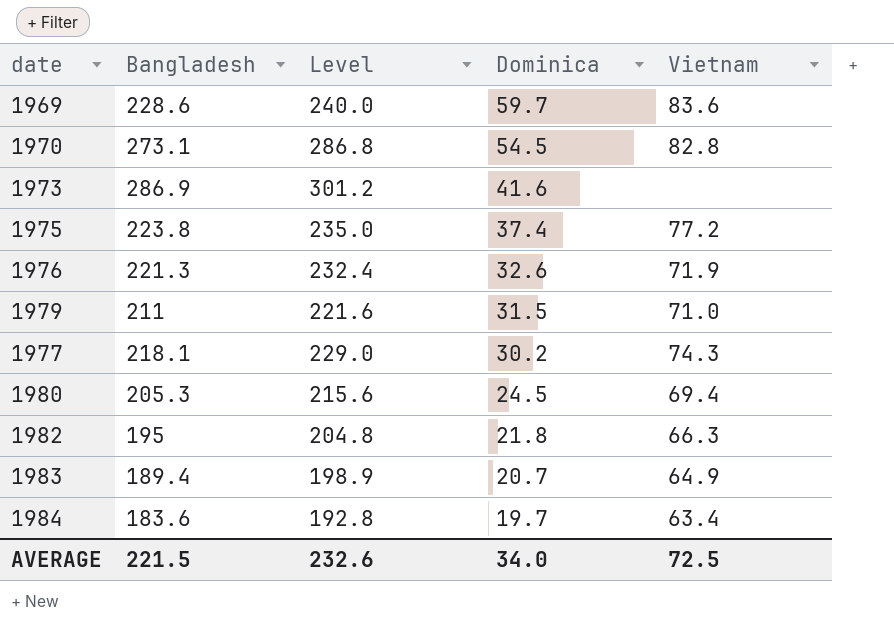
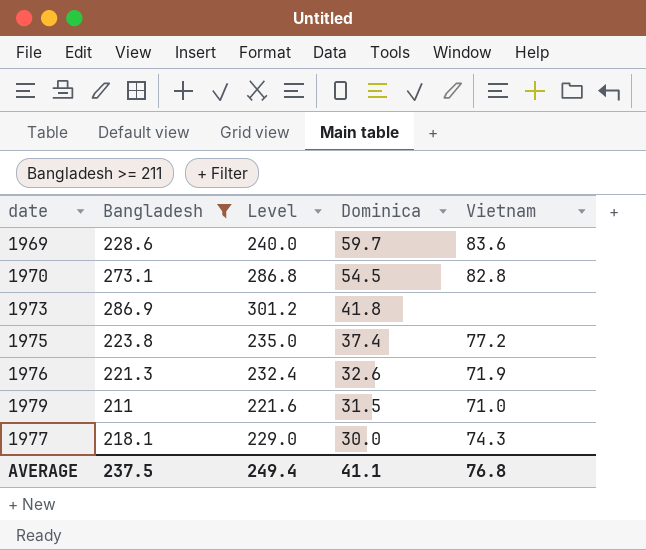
filter: none -> Bangladesh >= 211
1973 | Dominica: 41.6 -> 41.8
1977 | Dominica: 30.2 -> 30.0
AVERAGE | Bangladesh: 221.5 -> 237.5
AVERAGE | Level: 232.6 -> 249.4
AVERAGE | Dominica: 34.0 -> 41.1
AVERAGE | Vietnam: 72.5 -> 76.8

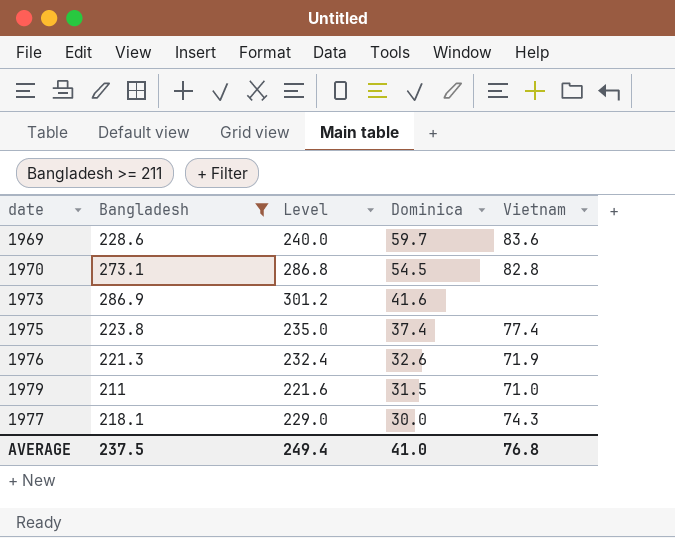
1973 | Dominica: 41.8 -> 41.6
1975 | Vietnam: 77.2 -> 77.4
AVERAGE | Dominica: 41.1 -> 41.0

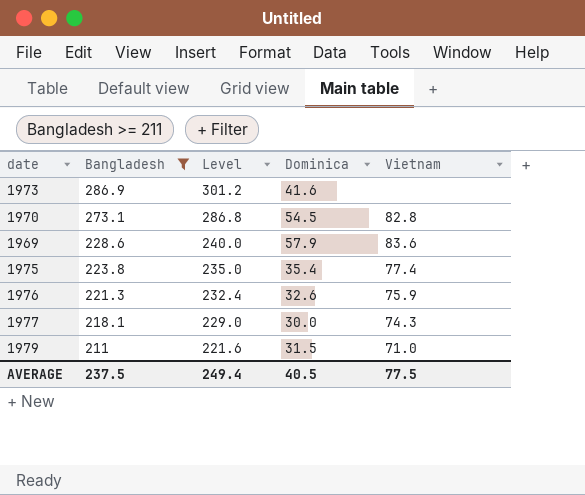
row order: Dominica descending -> Bangladesh descending
1969 | Dominica: 59.7 -> 57.9
1975 | Dominica: 37.4 -> 35.4
1976 | Vietnam: 71.9 -> 75.9
AVERAGE | Dominica: 41.0 -> 40.5
AVERAGE | Vietnam: 76.8 -> 77.5

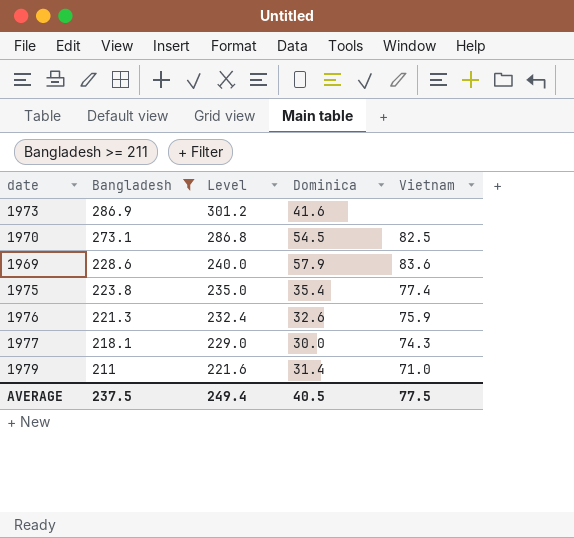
1970 | Vietnam: 82.8 -> 82.5
1979 | Dominica: 31.5 -> 31.4

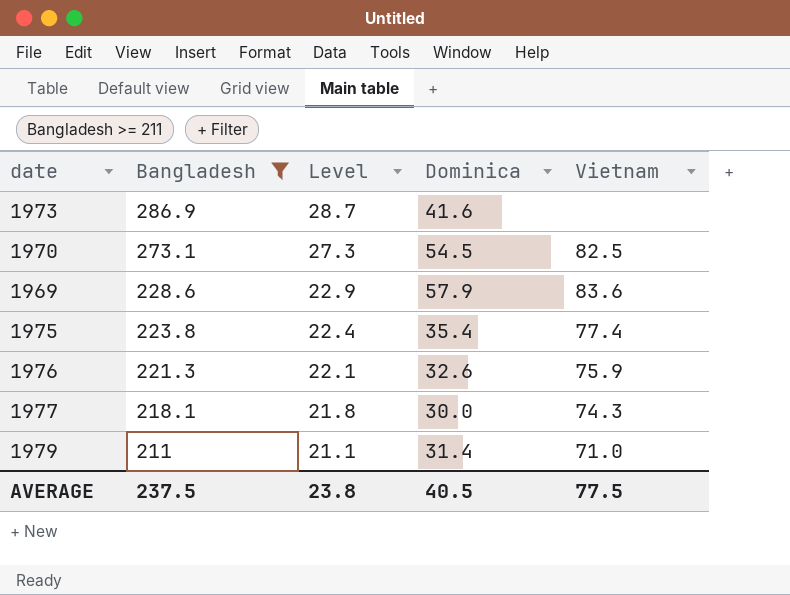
column Level | formula: [Bangladesh] * 1.05 -> [Bangladesh] * 0.1
AVERAGE | Level: 249.4 -> 23.8

